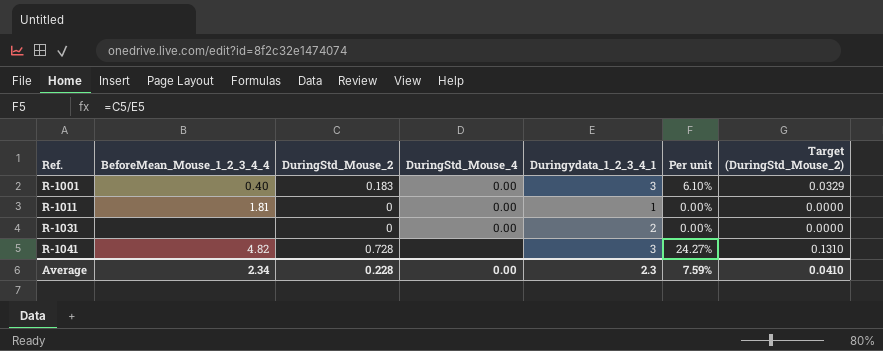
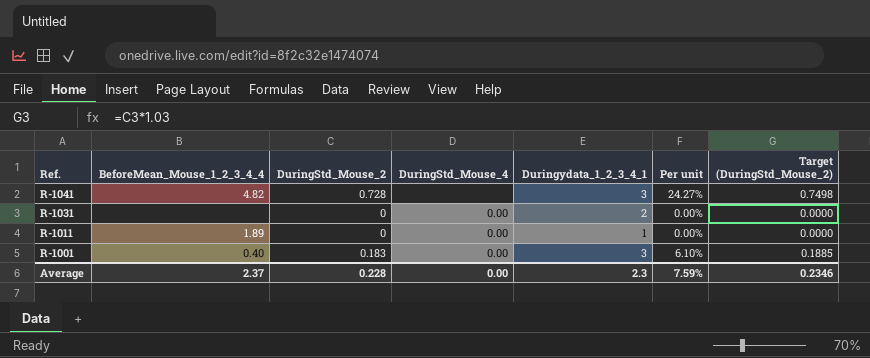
row order: Ref. ascending -> Ref. descending
column Target (DuringStd_Mouse_2) | formula: [DuringStd_Mouse_2] * 0.18 -> [DuringStd_Mouse_2] * 1.03
R-1011 | BeforeMean_Mouse_1_2_3_4_4: 1.81 -> 1.89
Average | BeforeMean_Mouse_1_2_3_4_4: 2.34 -> 2.37
Average | Target (DuringStd_Mouse_2): 0.0410 -> 0.2346

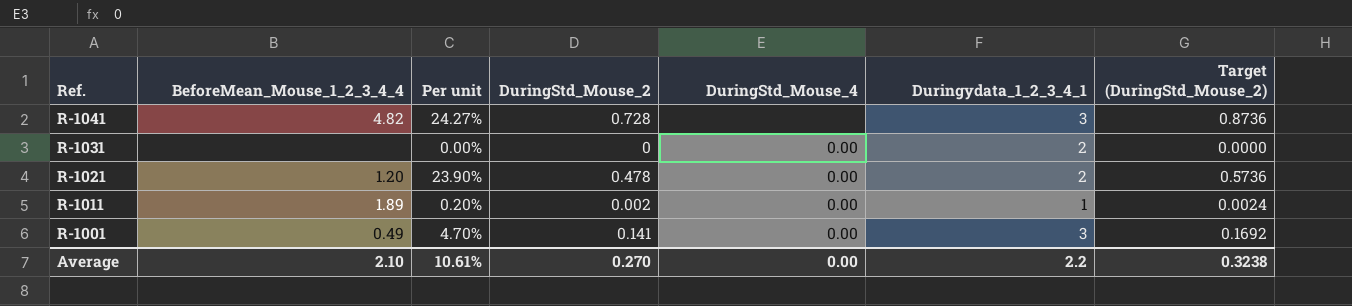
column Per unit | position: 6 -> 3
column Target (DuringStd_Mouse_2) | formula: [DuringStd_Mouse_2] * 1.03 -> [DuringStd_Mouse_2] * 1.2
row R-1021: none -> 1.20 | 23.90% | 0.478 | 0.00 | 2 | 0.5736
R-1011 | Per unit: 0.00% -> 0.20%
R-1011 | DuringStd_Mouse_2: 0 -> 0.002
R-1001 | BeforeMean_Mouse_1_2_3_4_4: 0.40 -> 0.49
R-1001 | Per unit: 6.10% -> 4.70%
R-1001 | DuringStd_Mouse_2: 0.183 -> 0.141
Average | BeforeMean_Mouse_1_2_3_4_4: 2.37 -> 2.10
Average | Per unit: 7.59% -> 10.61%
Average | DuringStd_Mouse_2: 0.228 -> 0.270
Average | Duringydata_1_2_3_4_1: 2.3 -> 2.2
Average | Target (DuringStd_Mouse_2): 0.2346 -> 0.3238

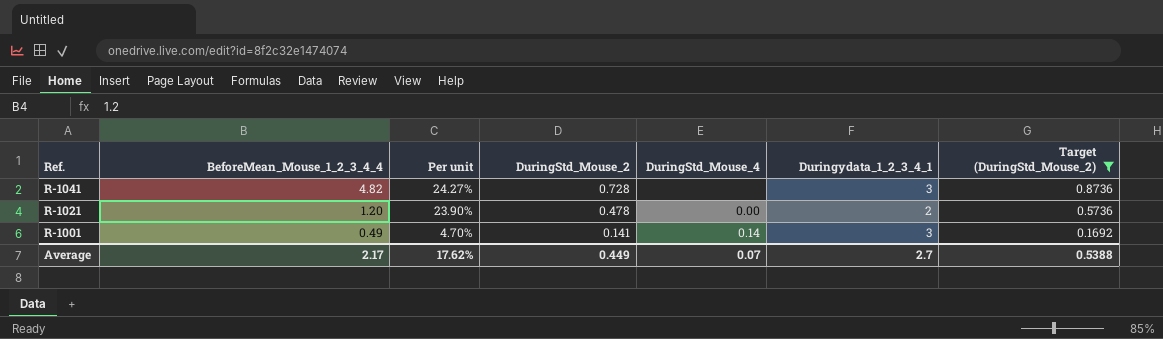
filter: none -> Target (DuringStd_Mouse_2) >= 0.1692
R-1001 | DuringStd_Mouse_4: 0.00 -> 0.14
Average | BeforeMean_Mouse_1_2_3_4_4: 2.10 -> 2.17
Average | Per unit: 10.61% -> 17.62%
Average | DuringStd_Mouse_2: 0.270 -> 0.449
Average | DuringStd_Mouse_4: 0.00 -> 0.07
Average | Duringydata_1_2_3_4_1: 2.2 -> 2.7
Average | Target (DuringStd_Mouse_2): 0.3238 -> 0.5388

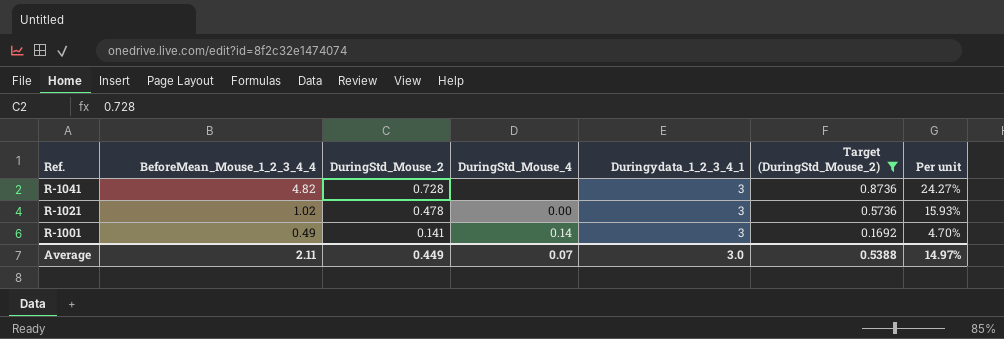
column Per unit | position: 3 -> 7
R-1021 | BeforeMean_Mouse_1_2_3_4_4: 1.20 -> 1.02
R-1021 | Duringydata_1_2_3_4_1: 2 -> 3
R-1021 | Per unit: 23.90% -> 15.93%
Average | BeforeMean_Mouse_1_2_3_4_4: 2.17 -> 2.11
Average | Duringydata_1_2_3_4_1: 2.7 -> 3.0
Average | Per unit: 17.62% -> 14.97%

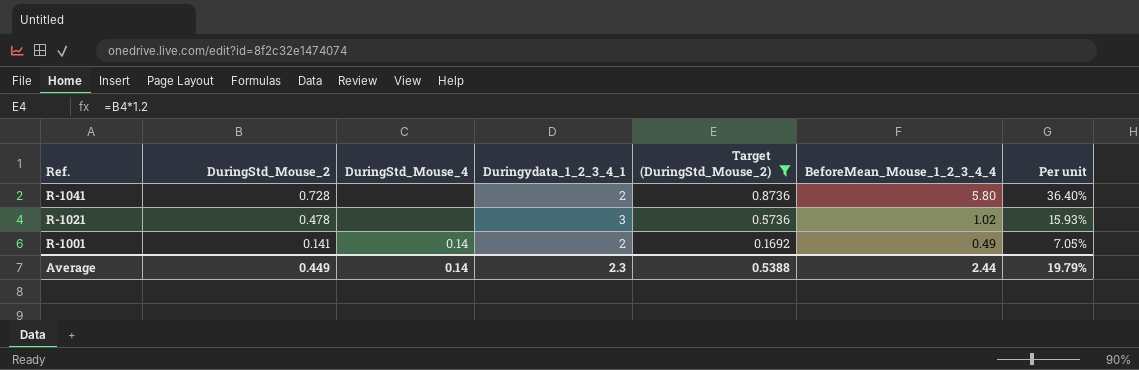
column BeforeMean_Mouse_1_2_3_4_4 | position: 2 -> 6
R-1041 | Duringydata_1_2_3_4_1: 3 -> 2
R-1041 | BeforeMean_Mouse_1_2_3_4_4: 4.82 -> 5.80
R-1041 | Per unit: 24.27% -> 36.40%
R-1021 | DuringStd_Mouse_4: 0.00 -> none
R-1001 | Duringydata_1_2_3_4_1: 3 -> 2
R-1001 | Per unit: 4.70% -> 7.05%
Average | DuringStd_Mouse_4: 0.07 -> 0.14
Average | Duringydata_1_2_3_4_1: 3.0 -> 2.3
Average | BeforeMean_Mouse_1_2_3_4_4: 2.11 -> 2.44
Average | Per unit: 14.97% -> 19.79%

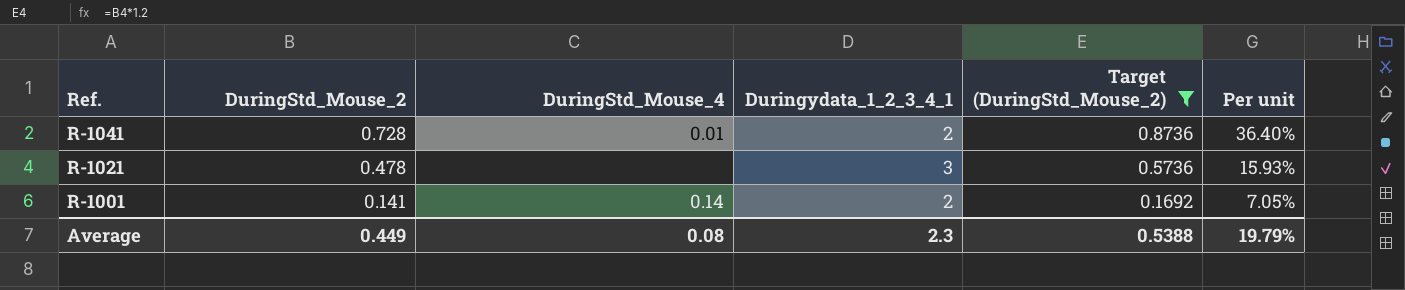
column BeforeMean_Mouse_1_2_3_4_4 | position: 6 -> none
R-1041 | DuringStd_Mouse_4: none -> 0.01
Average | DuringStd_Mouse_4: 0.14 -> 0.08

